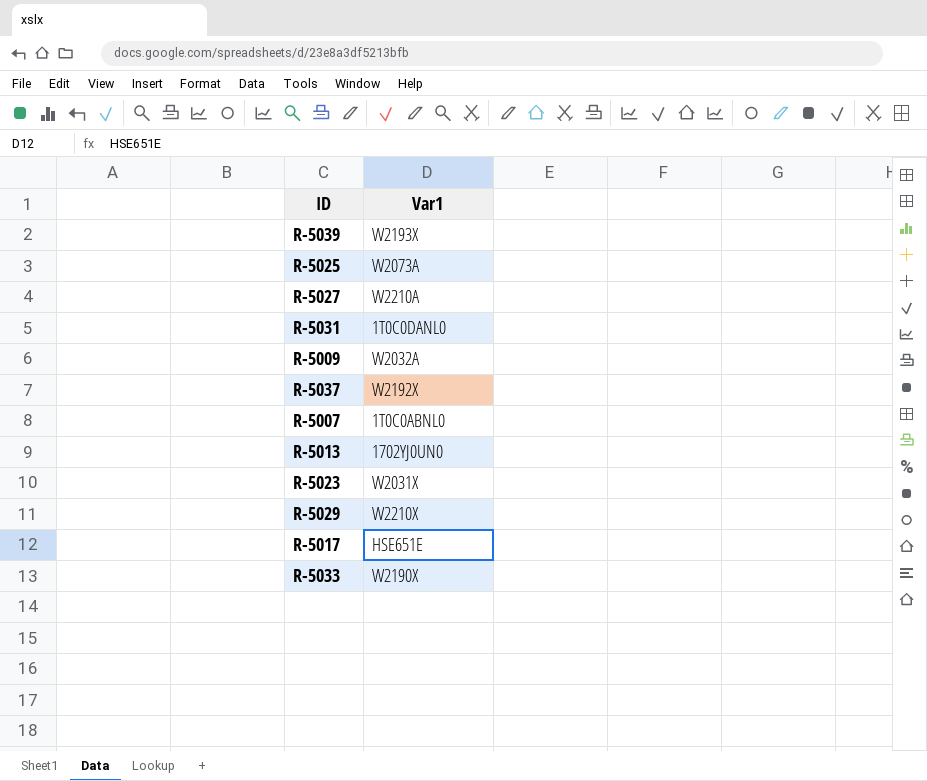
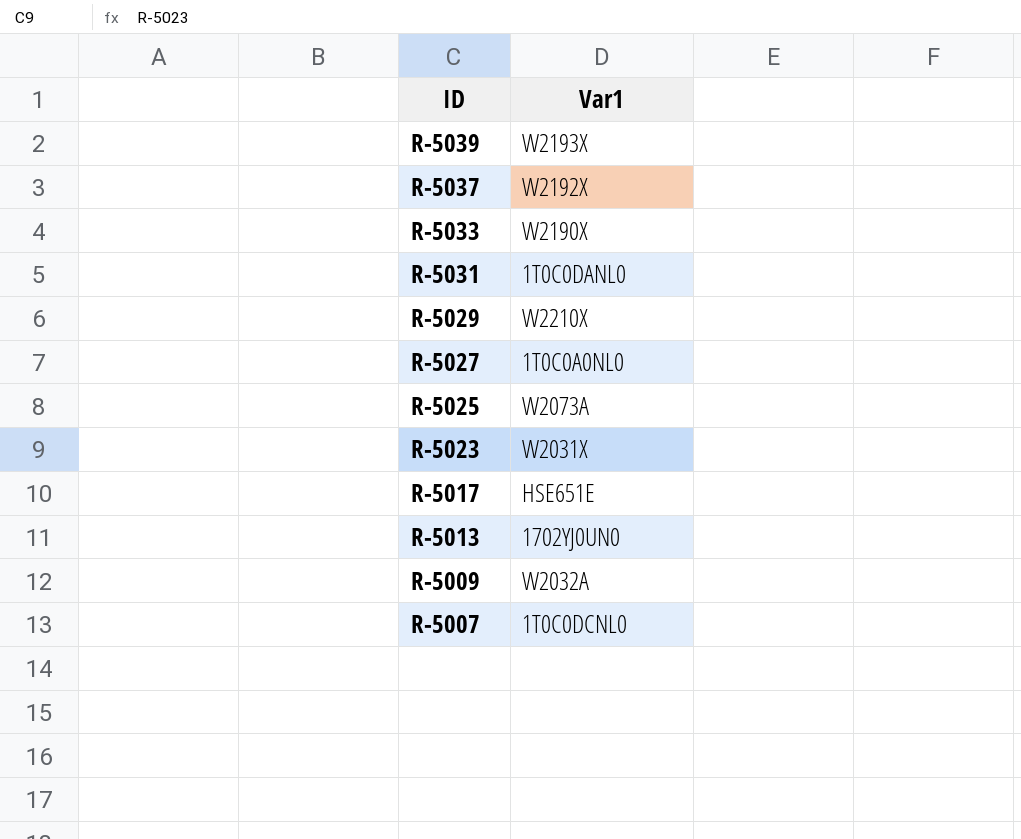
row order: none -> ID descending
R-5027 | Var1: W2210A -> 1T0C0A0NL0
R-5007 | Var1: 1T0C0ABNL0 -> 1T0C0DCNL0

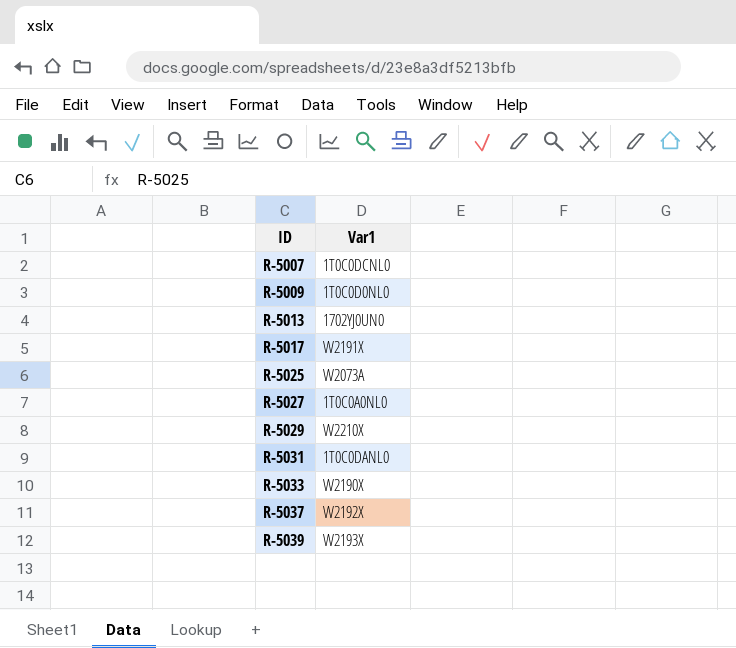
row order: ID descending -> ID ascending
row R-5023: W2031X -> none
R-5009 | Var1: W2032A -> 1T0C0D0NL0
R-5017 | Var1: HSE651E -> W2191X

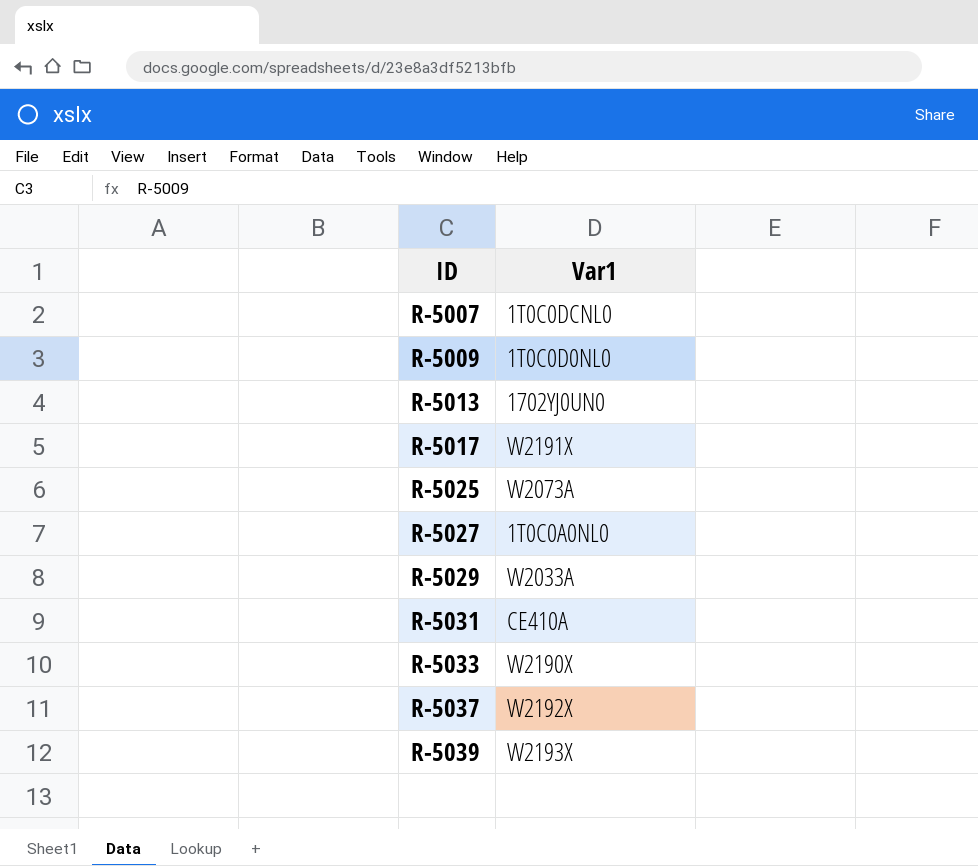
R-5029 | Var1: W2210X -> W2033A
R-5031 | Var1: 1T0C0DANL0 -> CE410A

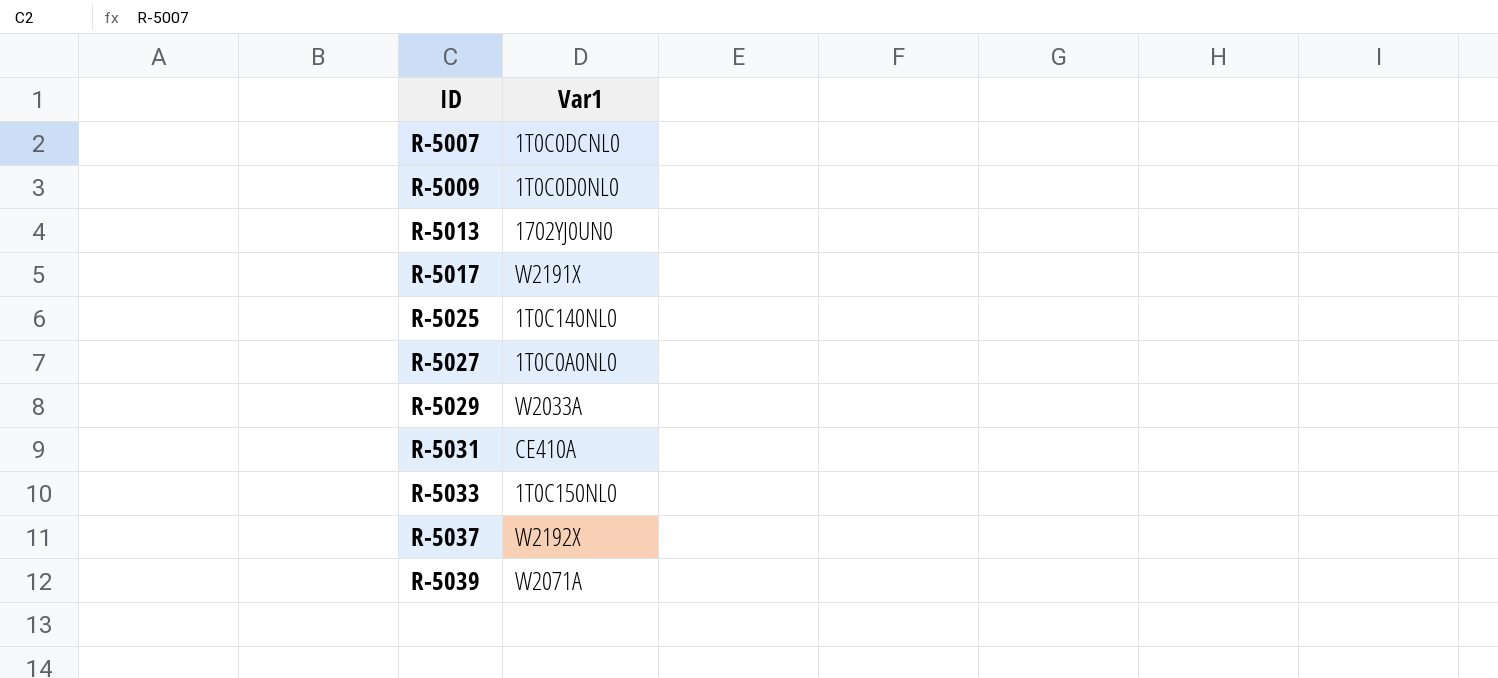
R-5025 | Var1: W2073A -> 1T0C140NL0
R-5033 | Var1: W2190X -> 1T0C150NL0
R-5039 | Var1: W2193X -> W2071A

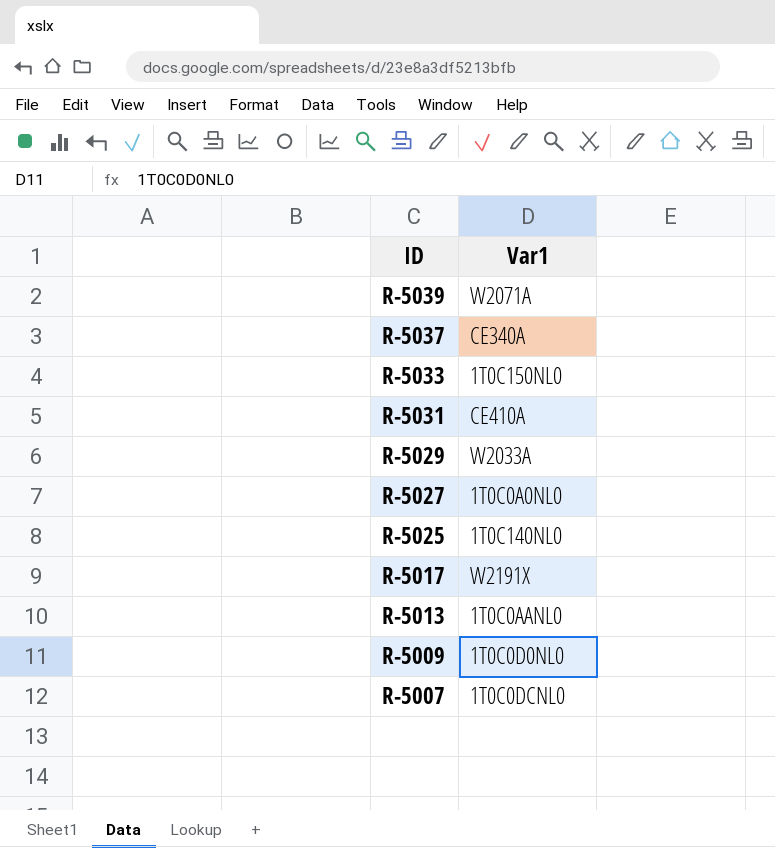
row order: ID ascending -> ID descending
R-5037 | Var1: W2192X -> CE340A
R-5013 | Var1: 1702YJ0UN0 -> 1T0C0AANL0

